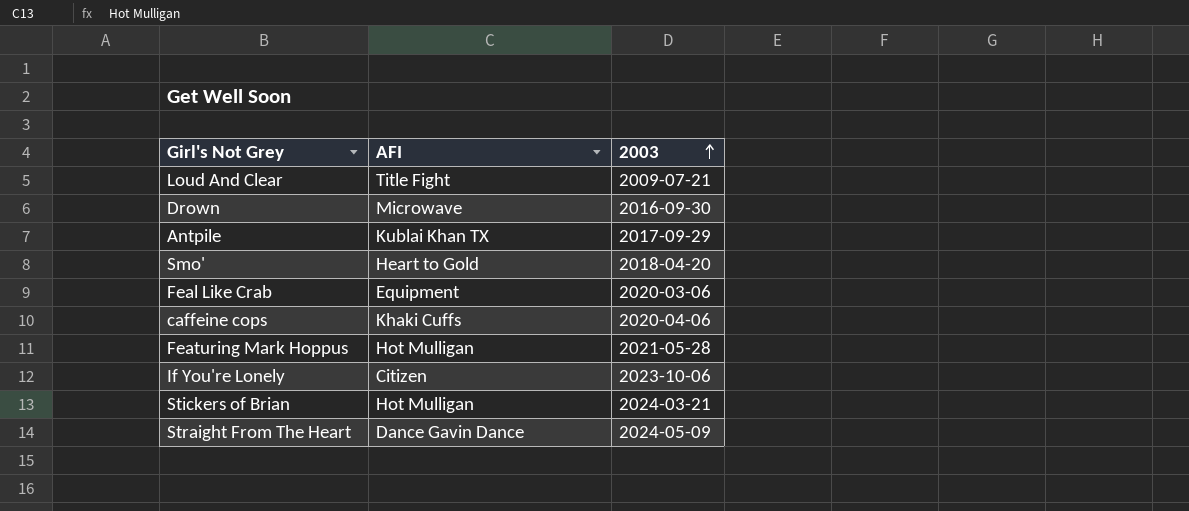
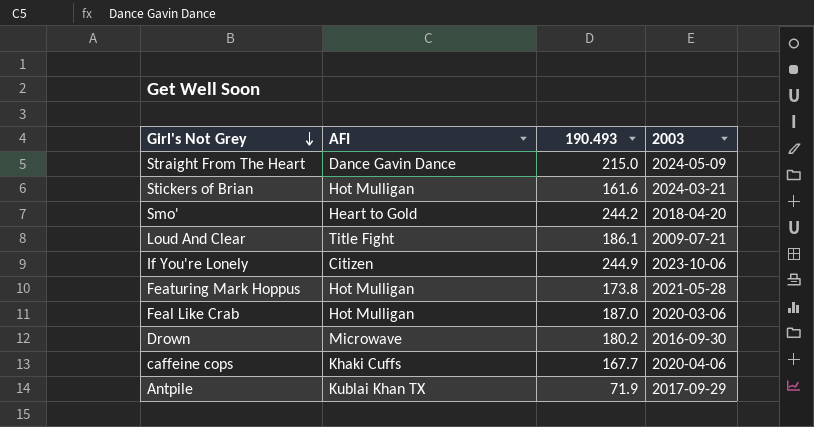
row order: 2003 ascending -> Girl's Not Grey descending
column 190.493 | position: none -> 3
Feal Like Crab | AFI: Equipment -> Hot Mulligan

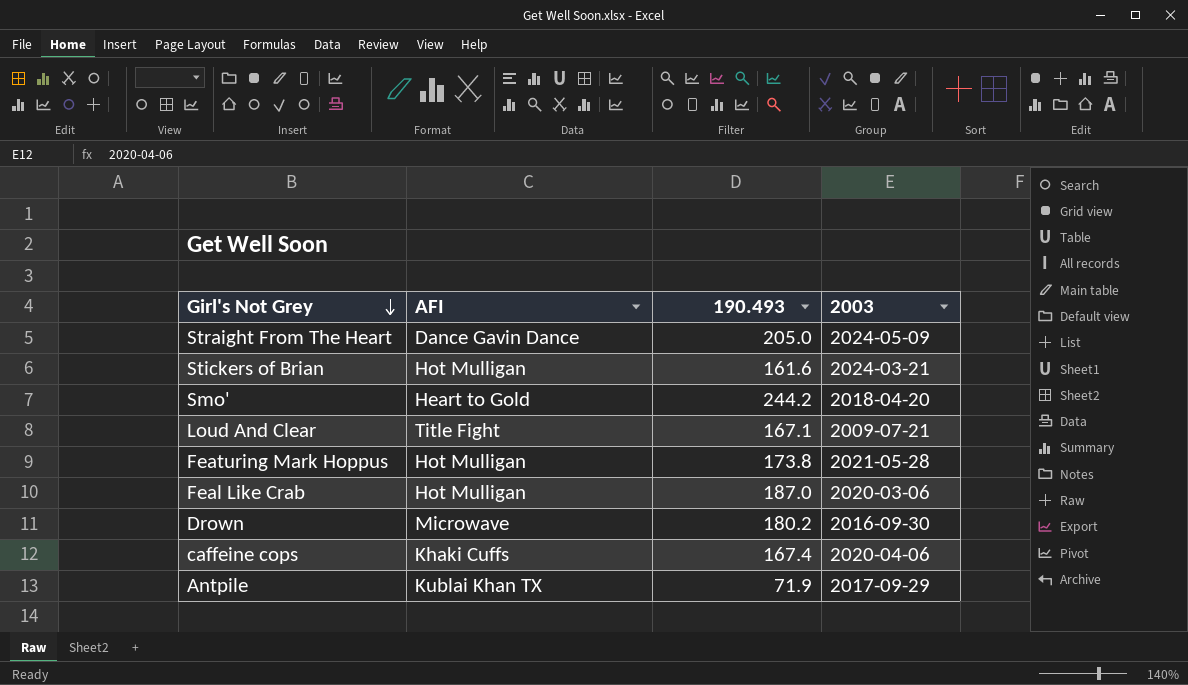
row If You're Lonely: Citizen | 244.9 | 2023-10-06 -> none
Straight From The Heart | 190.493: 215.0 -> 205.0
Loud And Clear | 190.493: 186.1 -> 167.1
caffeine cops | 190.493: 167.7 -> 167.4

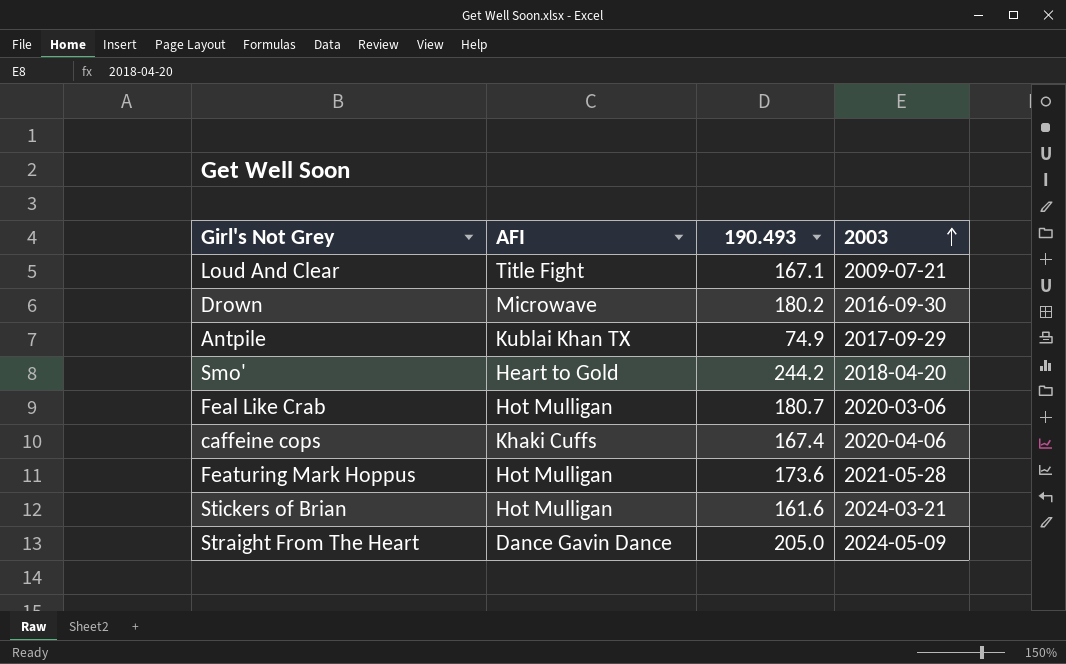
row order: Girl's Not Grey descending -> 2003 ascending
Antpile | 190.493: 71.9 -> 74.9
Feal Like Crab | 190.493: 187.0 -> 180.7
Featuring Mark Hoppus | 190.493: 173.8 -> 173.6

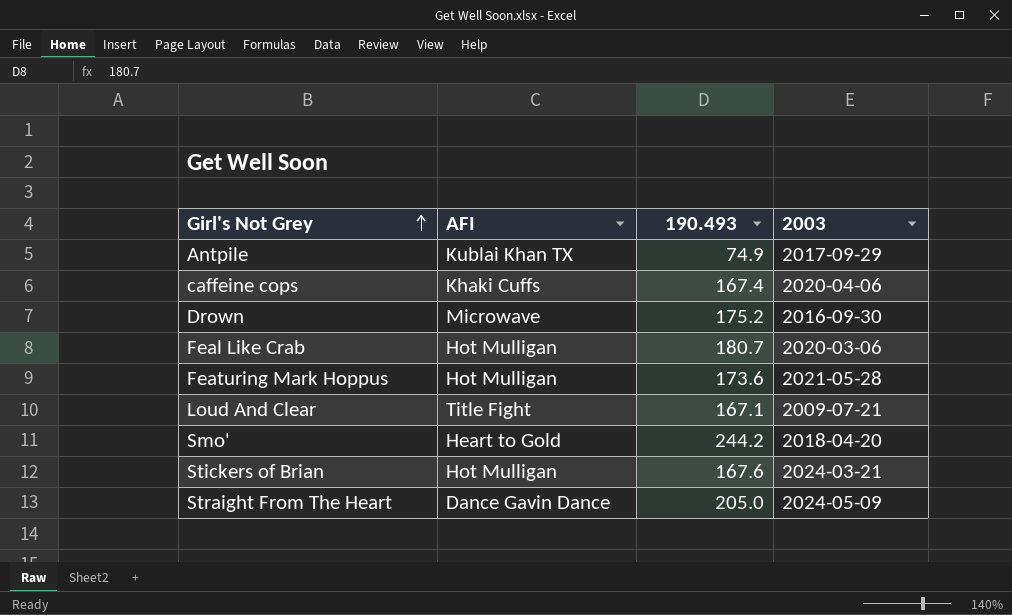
row order: 2003 ascending -> Girl's Not Grey ascending
Drown | 190.493: 180.2 -> 175.2
Stickers of Brian | 190.493: 161.6 -> 167.6

